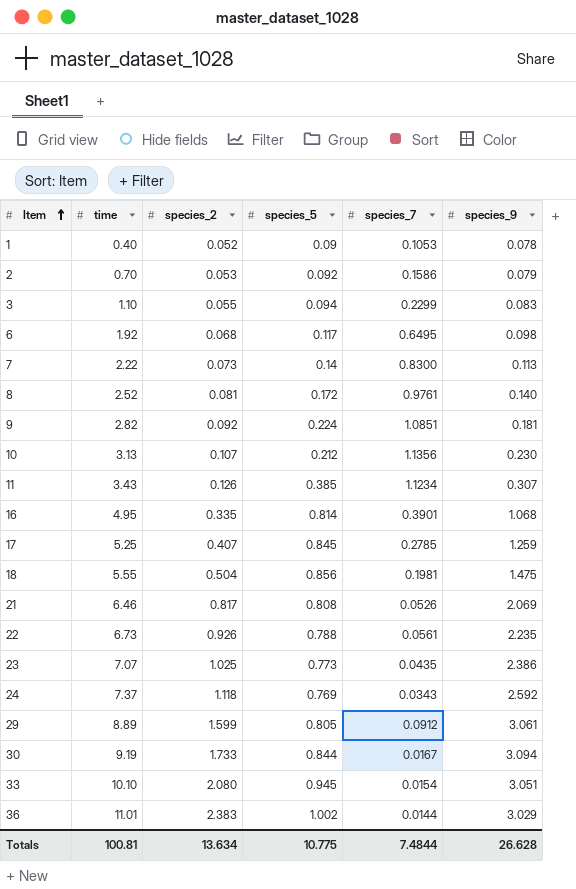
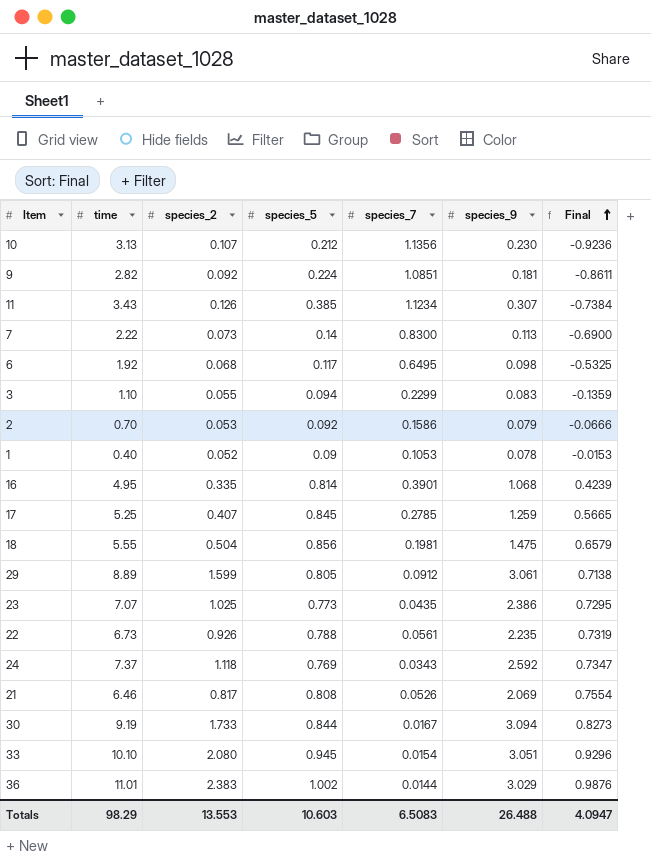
row order: Item ascending -> Final ascending
column Final | formula: none -> [species_5] - [species_7]
row 8: 2.52 | 0.081 | 0.172 | 0.9761 | 0.140 -> none
Totals | time: 100.81 -> 98.29
Totals | species_2: 13.634 -> 13.553
Totals | species_5: 10.775 -> 10.603
Totals | species_7: 7.4844 -> 6.5083
Totals | species_9: 26.628 -> 26.488

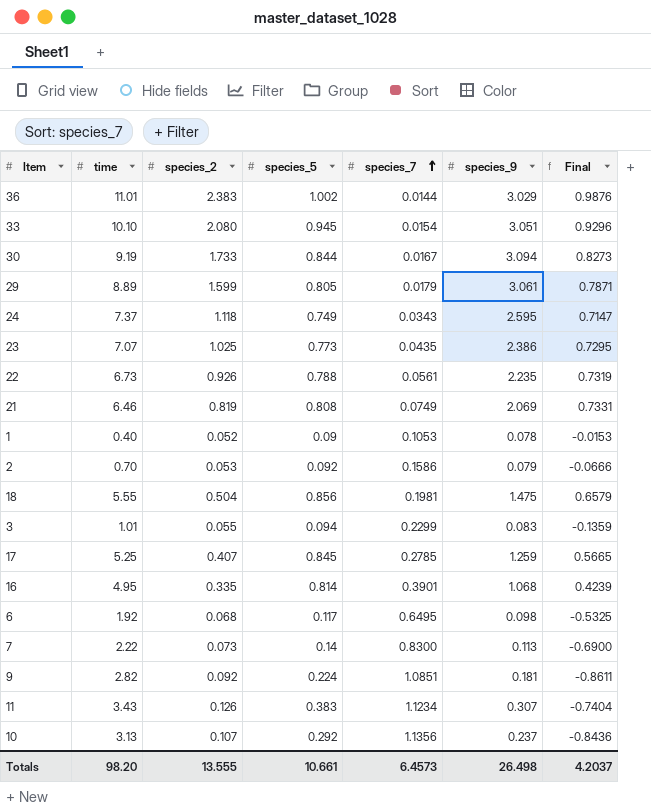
row order: Final ascending -> species_7 ascending
29 | species_7: 0.0912 -> 0.0179
29 | Final: 0.7138 -> 0.7871
24 | species_5: 0.769 -> 0.749
24 | species_9: 2.592 -> 2.595
24 | Final: 0.7347 -> 0.7147
21 | species_2: 0.817 -> 0.819
21 | species_7: 0.0526 -> 0.0749
21 | Final: 0.7554 -> 0.7331
3 | time: 1.10 -> 1.01
11 | species_5: 0.385 -> 0.383
11 | Final: -0.7384 -> -0.7404
10 | species_5: 0.212 -> 0.292
10 | species_9: 0.230 -> 0.237
10 | Final: -0.9236 -> -0.8436
Totals | time: 98.29 -> 98.20
Totals | species_2: 13.553 -> 13.555
Totals | species_5: 10.603 -> 10.661
Totals | species_7: 6.5083 -> 6.4573
Totals | species_9: 26.488 -> 26.498
Totals | Final: 4.0947 -> 4.2037

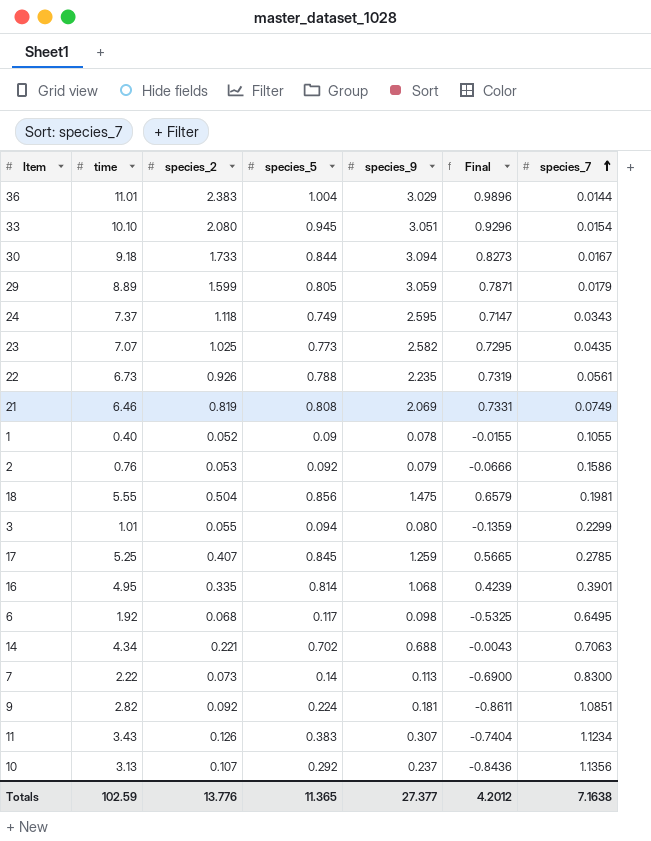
column species_7 | position: 5 -> 7
36 | species_5: 1.002 -> 1.004
36 | Final: 0.9876 -> 0.9896
30 | time: 9.19 -> 9.18
29 | species_9: 3.061 -> 3.059
23 | species_9: 2.386 -> 2.582
1 | Final: -0.0153 -> -0.0155
1 | species_7: 0.1053 -> 0.1055
2 | time: 0.70 -> 0.76
3 | species_9: 0.083 -> 0.080
row 14: none -> 4.34 | 0.221 | 0.702 | 0.688 | -0.0043 | 0.7063
Totals | time: 98.20 -> 102.59
Totals | species_2: 13.555 -> 13.776
Totals | species_5: 10.661 -> 11.365
Totals | species_9: 26.498 -> 27.377
Totals | Final: 4.2037 -> 4.2012
Totals | species_7: 6.4573 -> 7.1638

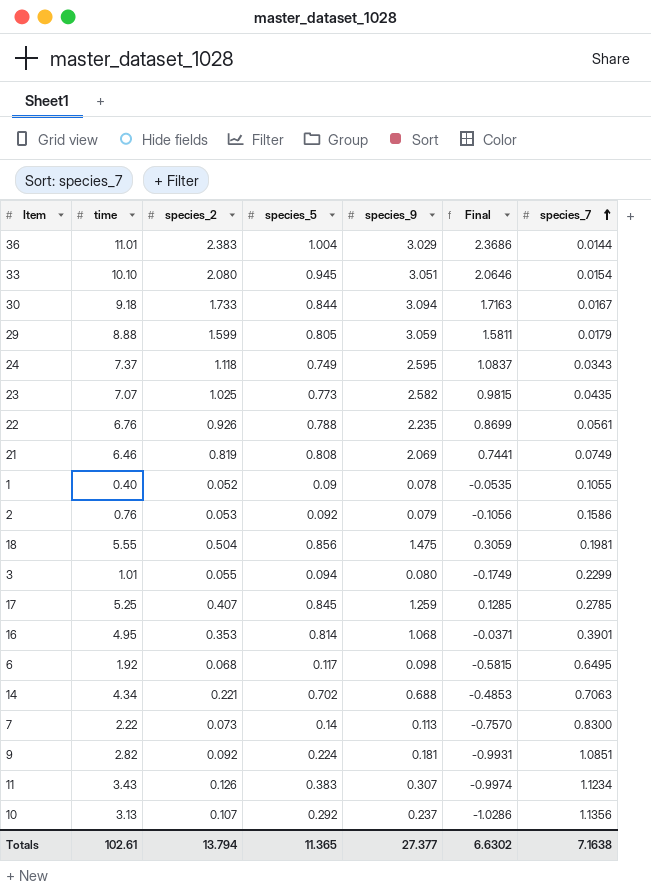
column Final | formula: [species_5] - [species_7] -> [species_2] - [species_7]
29 | time: 8.89 -> 8.88
22 | time: 6.73 -> 6.76
16 | species_2: 0.335 -> 0.353
Totals | time: 102.59 -> 102.61
Totals | species_2: 13.776 -> 13.794
Totals | Final: 4.2012 -> 6.6302

